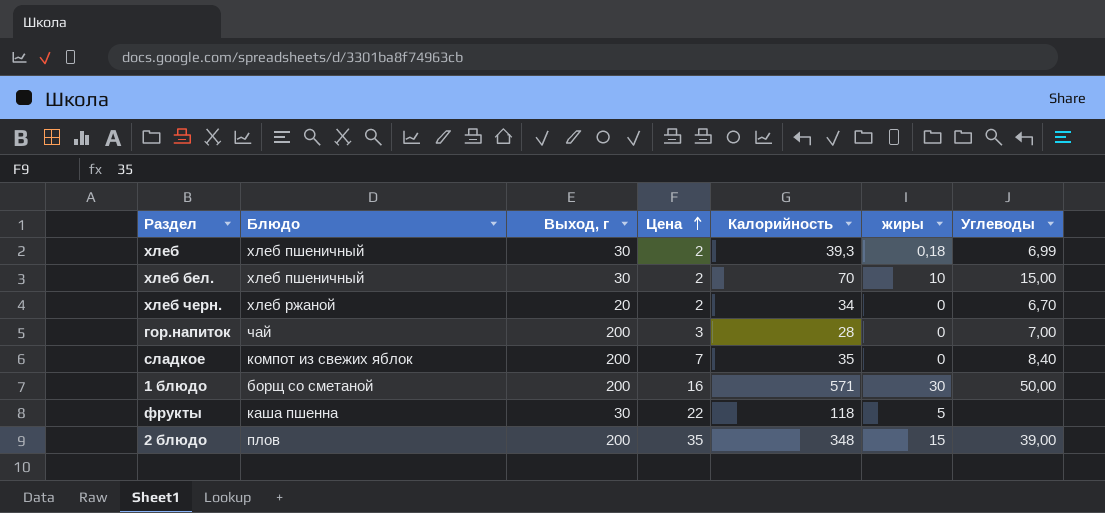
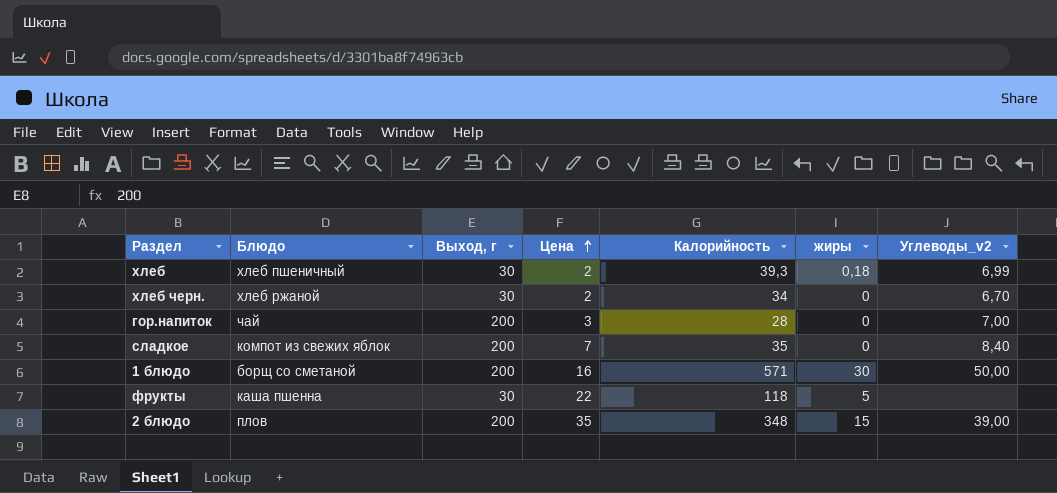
column name: Углеводы -> Углеводы_v2
row хлеб бел.: хлеб пшеничный | 30 | 2 | 70 | 10 | 15,00 -> none
хлеб черн. | Выход, г: 20 -> 30

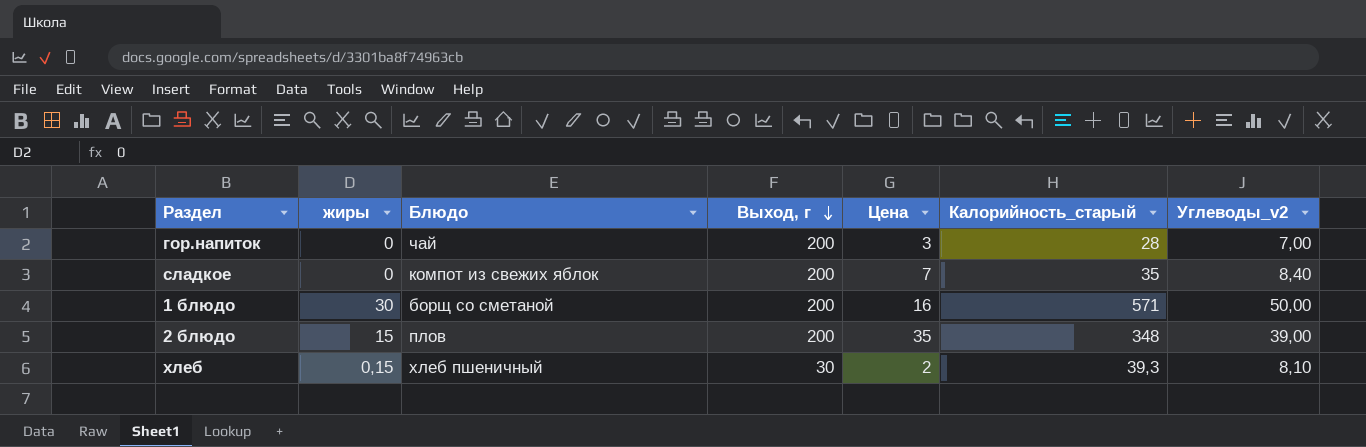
row order: Цена ascending -> Выход, г descending
column жиры | position: 6 -> 2
column name: Калорийность -> Калорийность_старый
row хлеб черн.: хлеб ржаной | 30 | 2 | 34 | 0 | 6,70 -> none
row фрукты: каша пшенна | 30 | 22 | 118 | 5 | none -> none
хлеб | жиры: 0,18 -> 0,15
хлеб | Углеводы_v2: 6,99 -> 8,10

